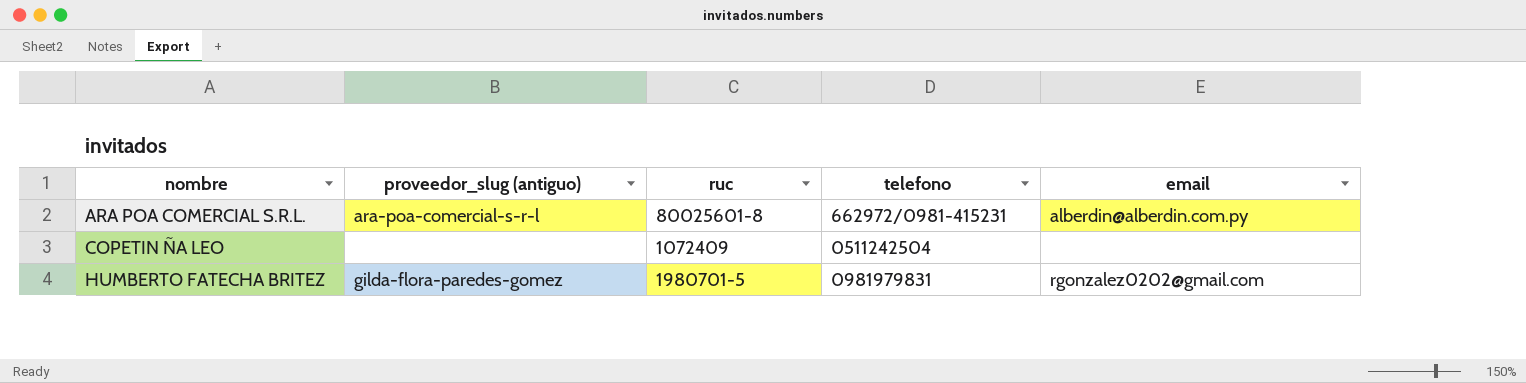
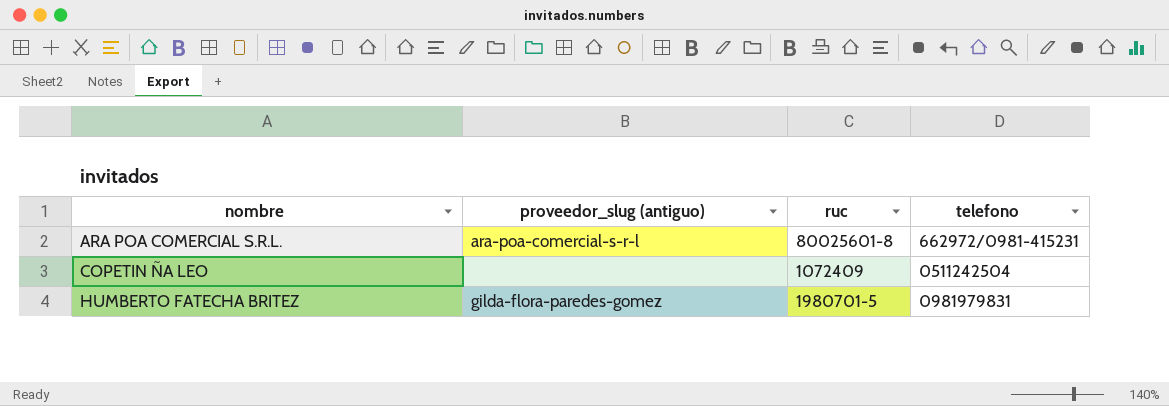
column email | position: 5 -> none

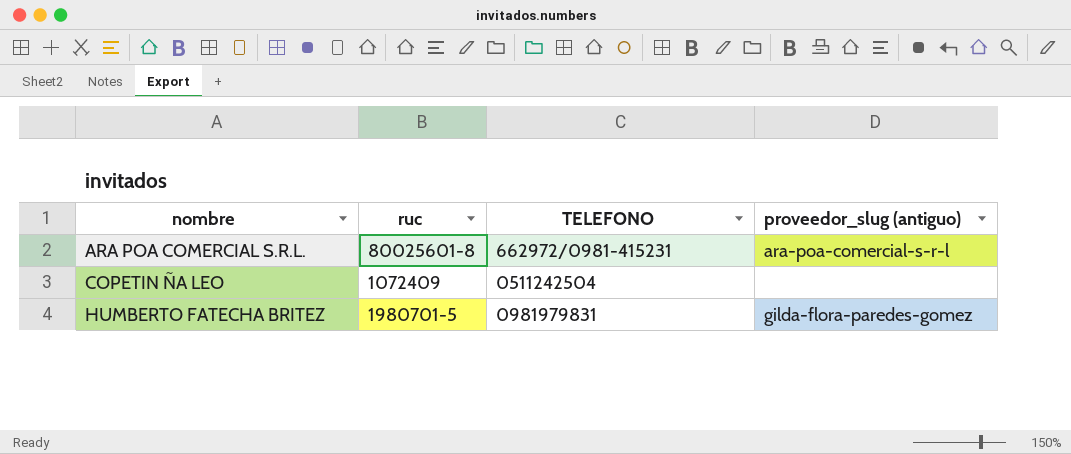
column name: telefono -> TELEFONO
column proveedor_slug (antiguo) | position: 2 -> 4

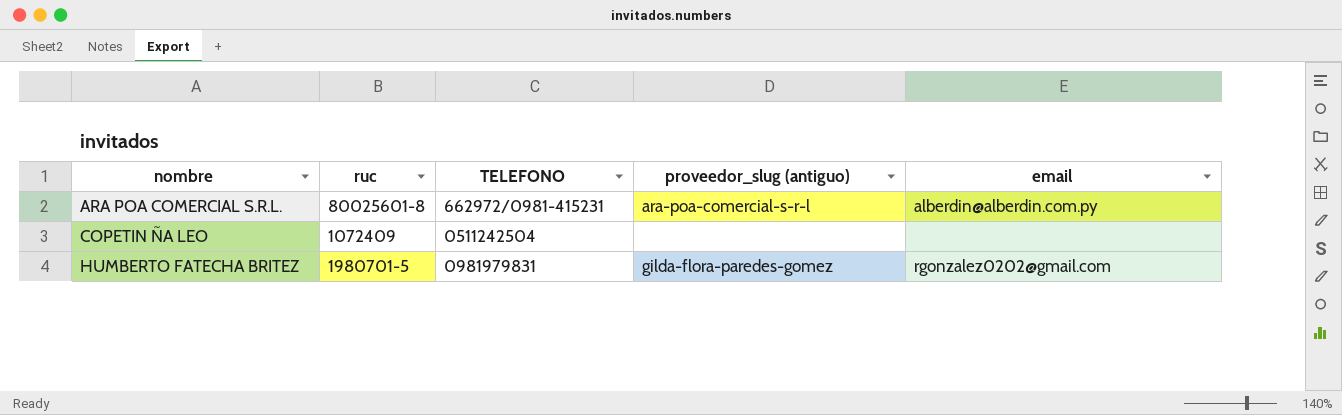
column email | position: none -> 5

